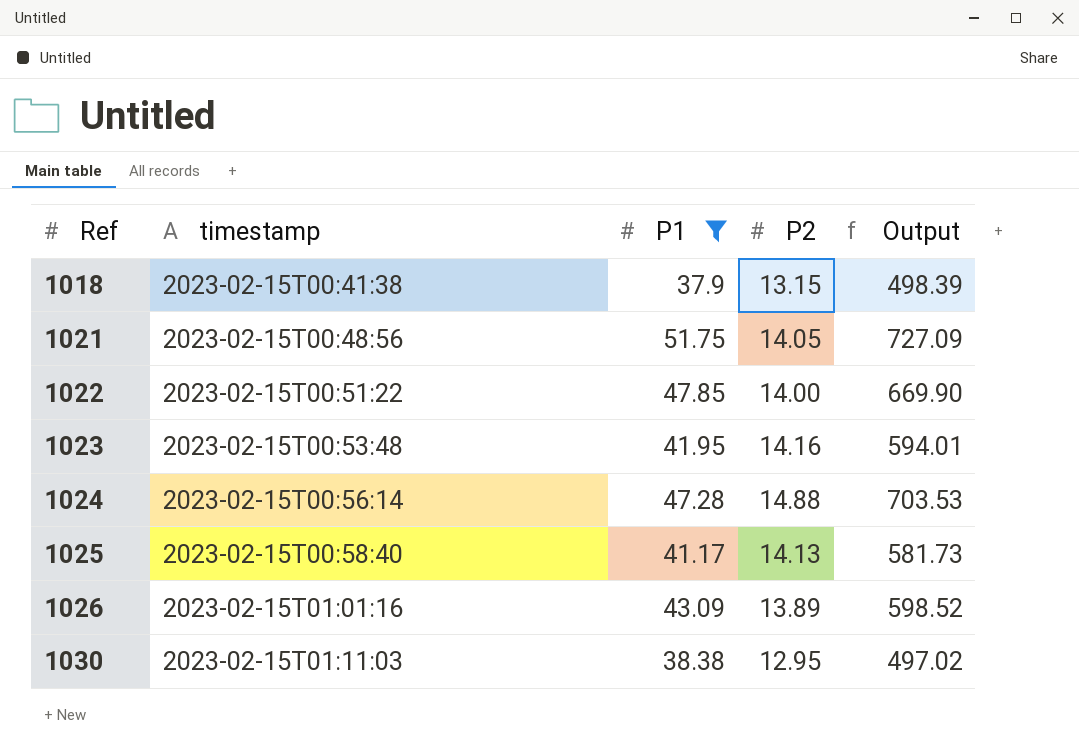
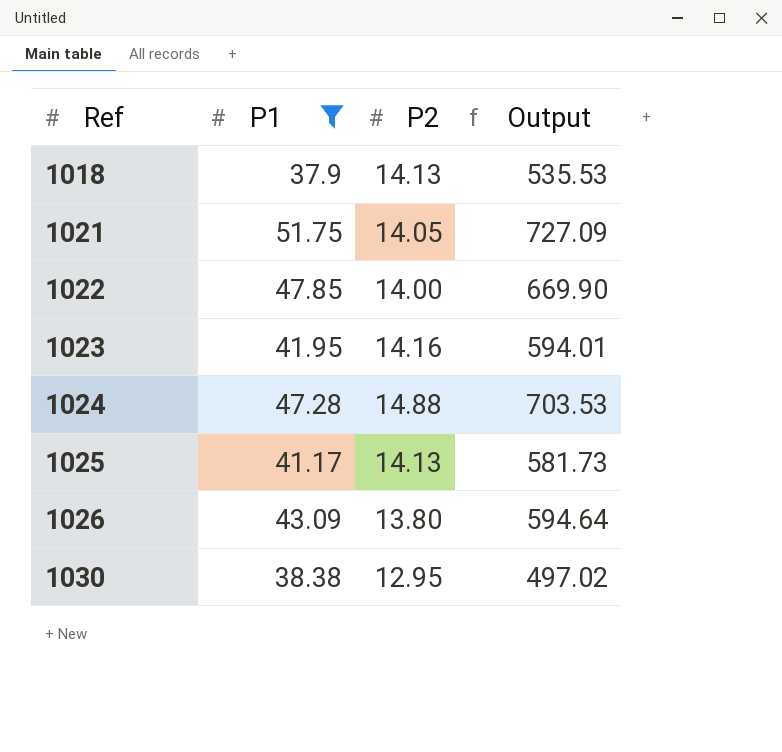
column timestamp | position: 2 -> none
1018 | P2: 13.15 -> 14.13
1018 | Output: 498.39 -> 535.53
1026 | P2: 13.89 -> 13.80
1026 | Output: 598.52 -> 594.64

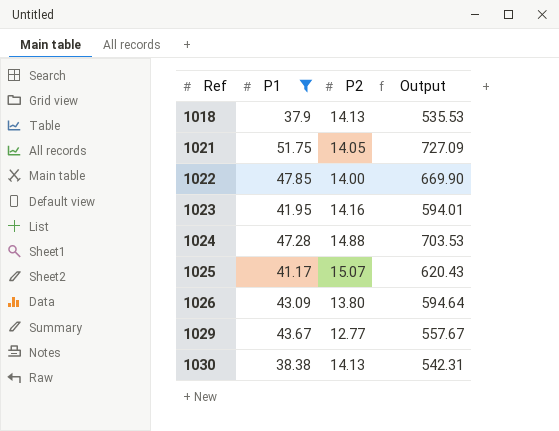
1025 | P2: 14.13 -> 15.07
1025 | Output: 581.73 -> 620.43
row 1029: none -> 43.67 | 12.77 | 557.67
1030 | P2: 12.95 -> 14.13
1030 | Output: 497.02 -> 542.31

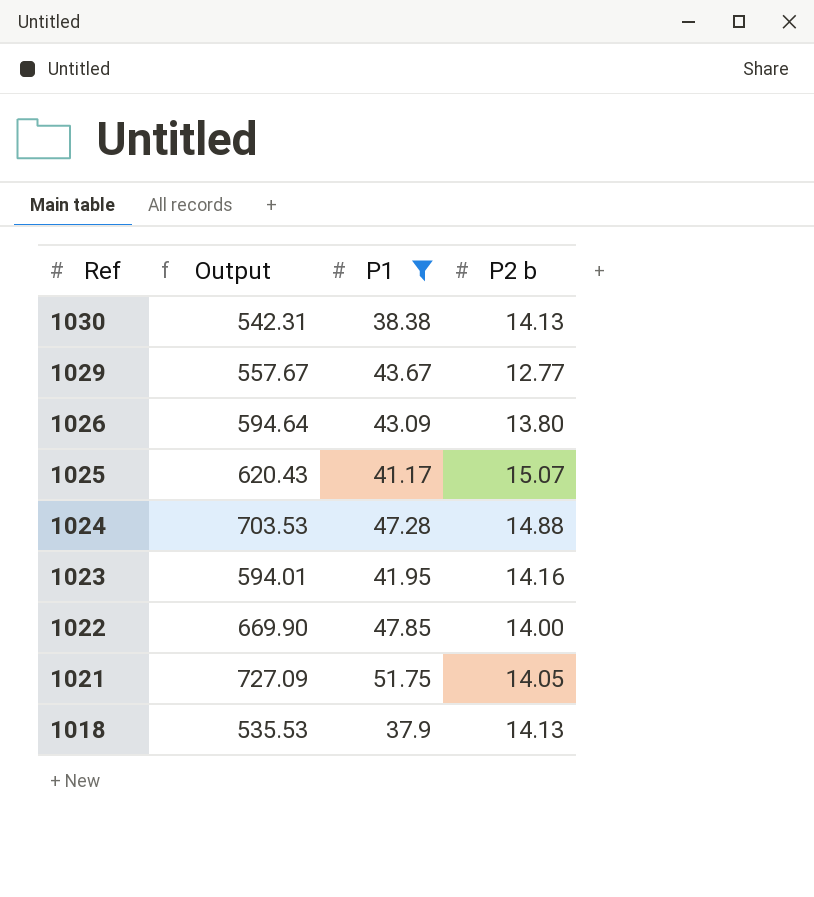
row order: Ref ascending -> Ref descending
column Output | position: 4 -> 2
column name: P2 -> P2 b

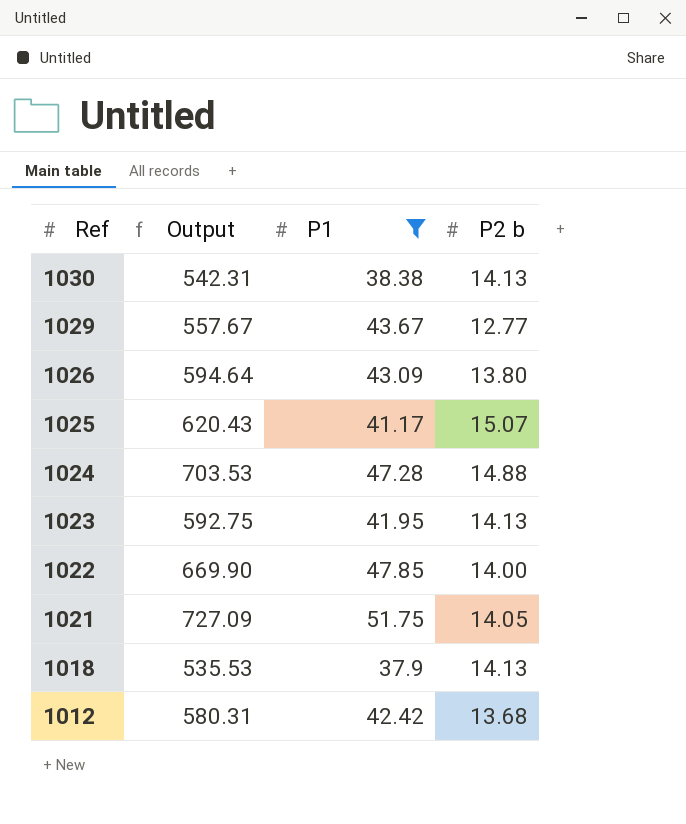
1023 | Output: 594.01 -> 592.75
1023 | P2 b: 14.16 -> 14.13
row 1012: none -> 580.31 | 42.42 | 13.68

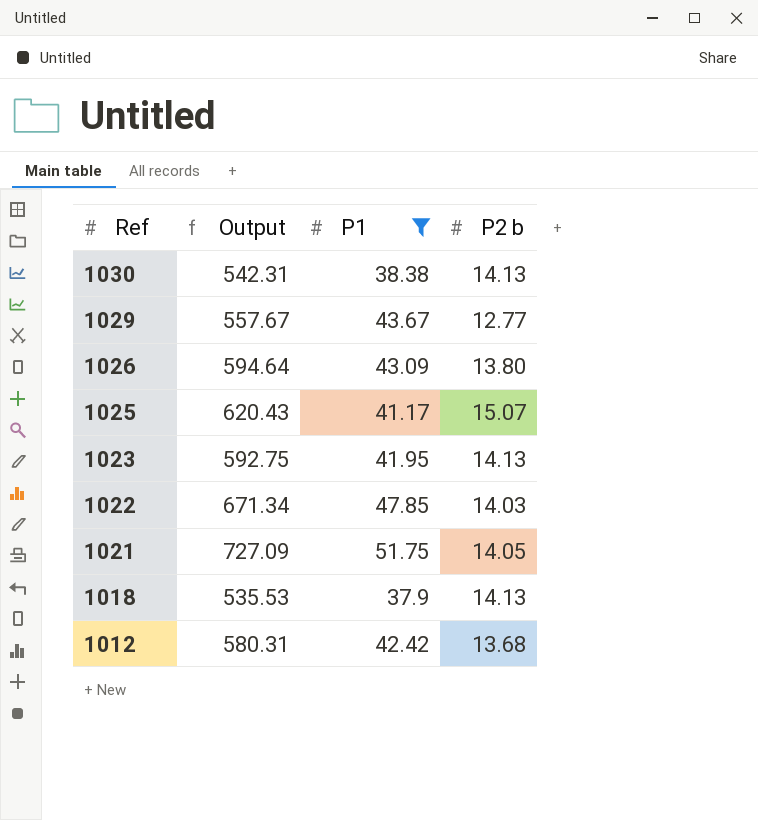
row 1024: 703.53 | 47.28 | 14.88 -> none
1022 | Output: 669.90 -> 671.34
1022 | P2 b: 14.00 -> 14.03

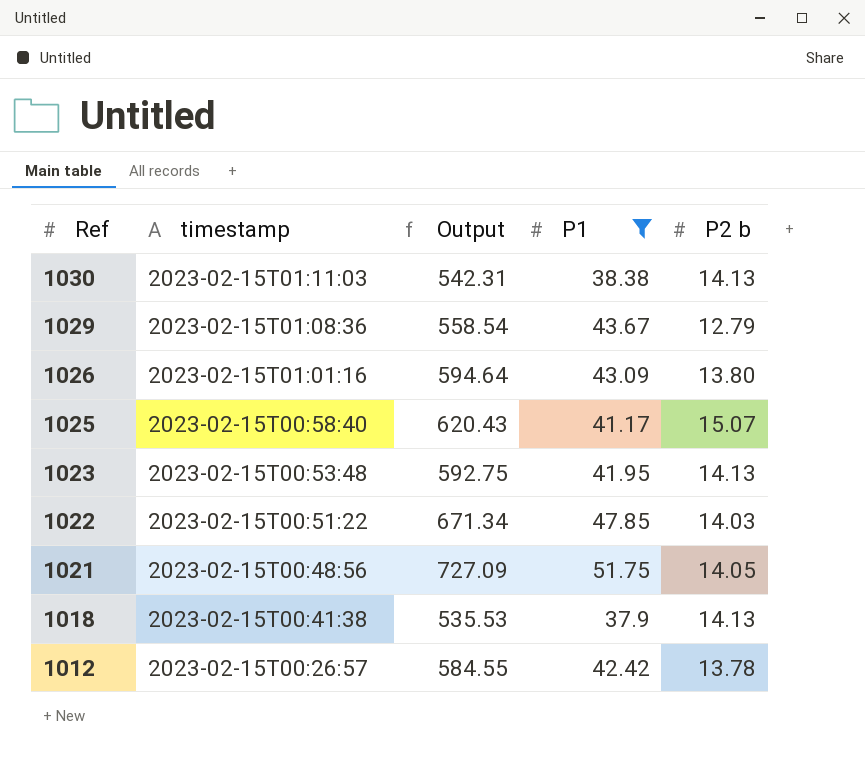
column timestamp | position: none -> 2
1029 | Output: 557.67 -> 558.54
1029 | P2 b: 12.77 -> 12.79
1012 | Output: 580.31 -> 584.55
1012 | P2 b: 13.68 -> 13.78

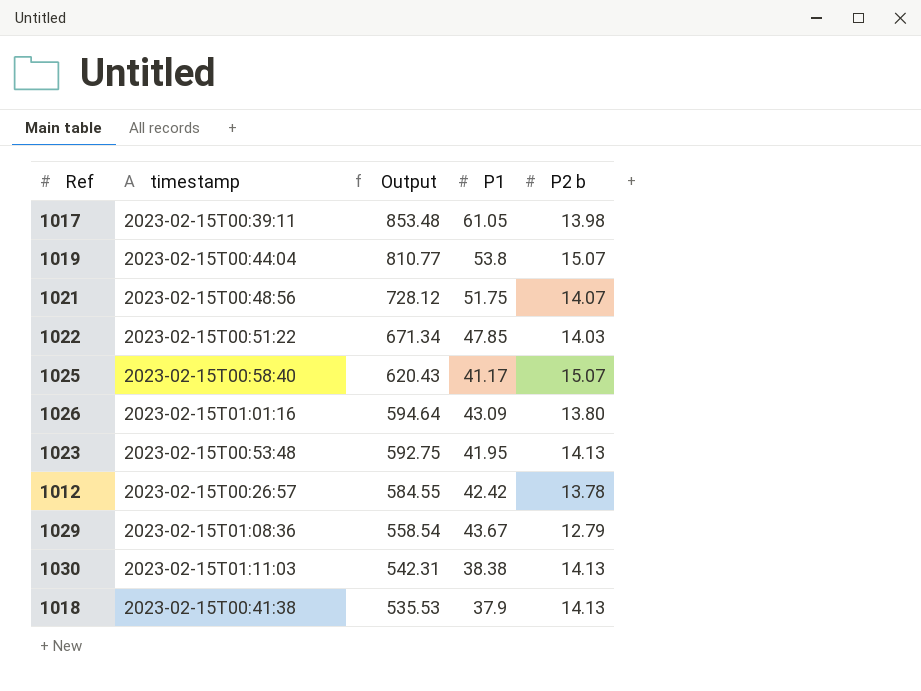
filter: P1 <= 51.75 -> none
row order: Ref descending -> Output descending
1021 | Output: 727.09 -> 728.12
1021 | P2 b: 14.05 -> 14.07

